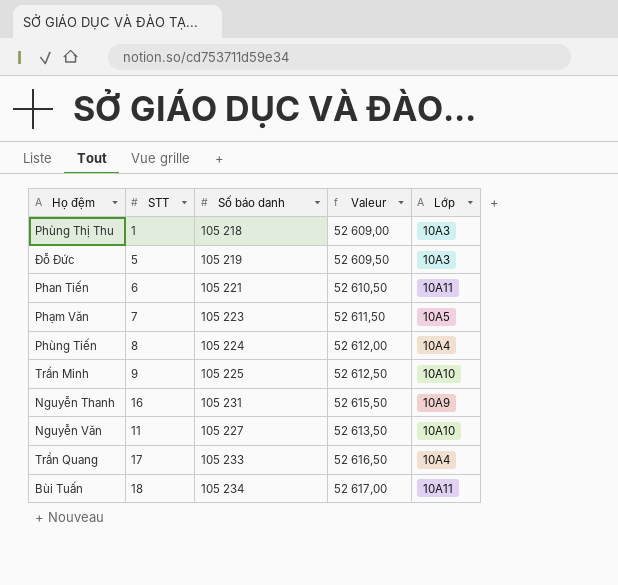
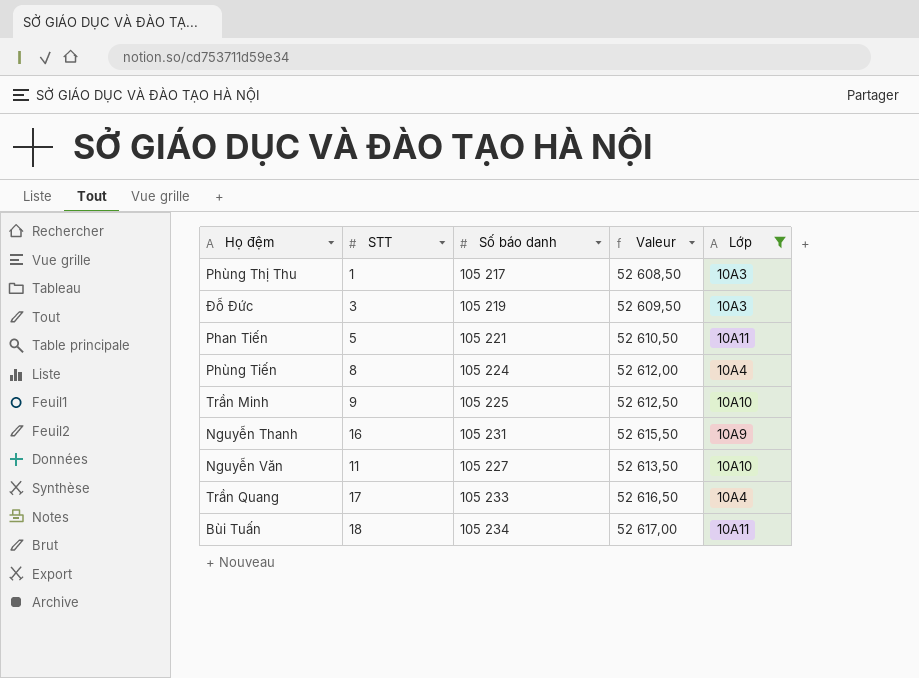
filter: none -> Lớp != 10A5
Phùng Thị Thu | Số báo danh: 105 218 -> 105 217
Phùng Thị Thu | Valeur: 52 609,00 -> 52 608,50
Đỗ Đức | STT: 5 -> 3
Phan Tiến | STT: 6 -> 5

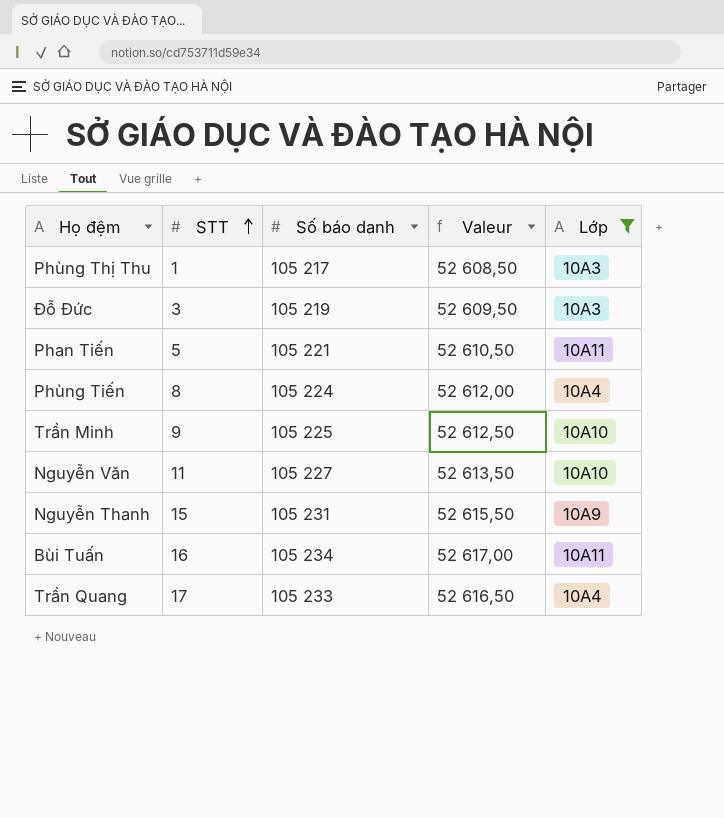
row order: none -> STT ascending
Nguyễn Thanh | STT: 16 -> 15
Bùi Tuấn | STT: 18 -> 16

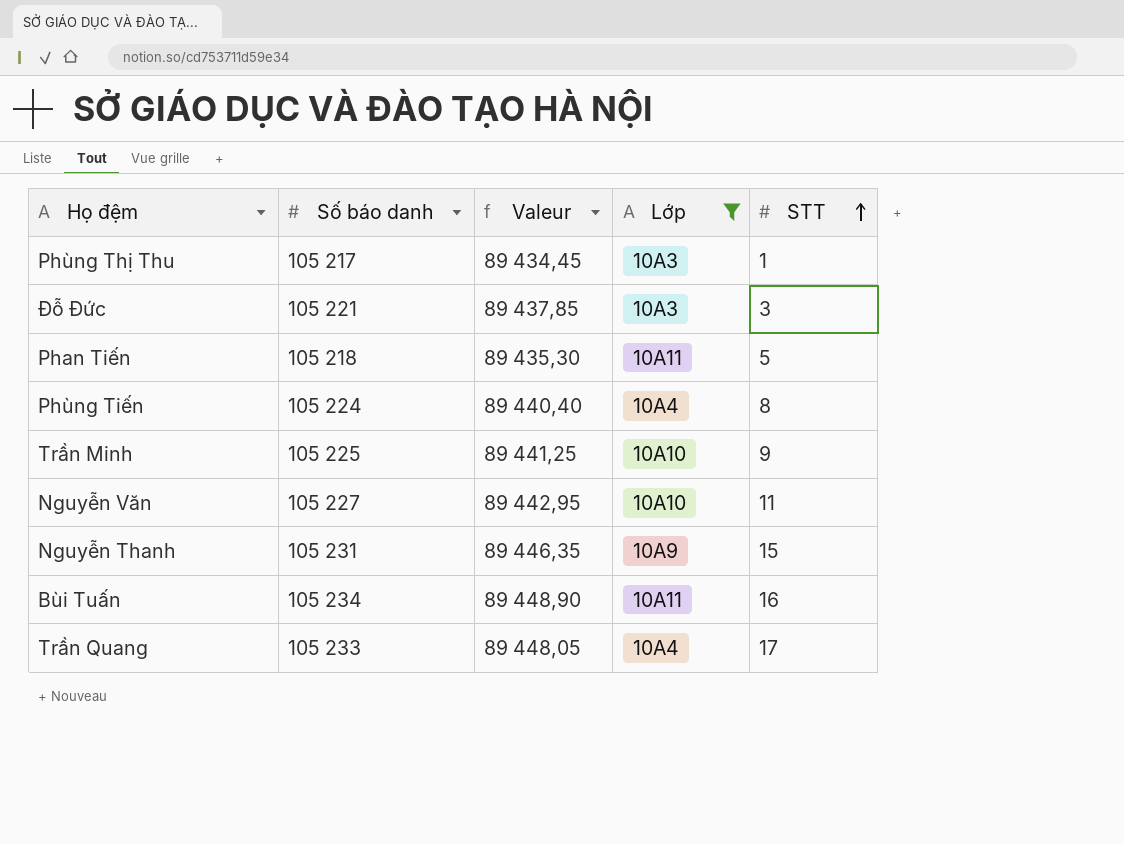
column Valeur | formula: [Số báo danh] * 0,5 -> [Số báo danh] * 0,85
column STT | position: 2 -> 5
Đỗ Đức | Số báo danh: 105 219 -> 105 221
Phan Tiến | Số báo danh: 105 221 -> 105 218

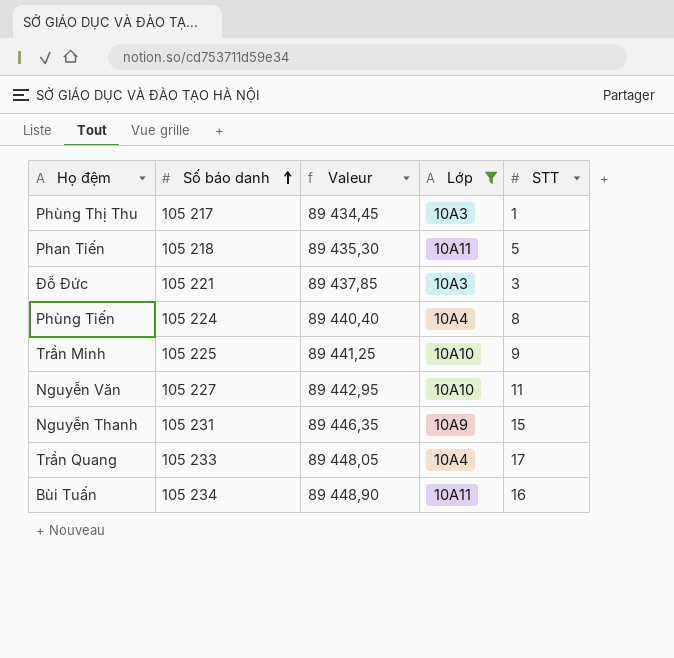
row order: STT ascending -> Số báo danh ascending

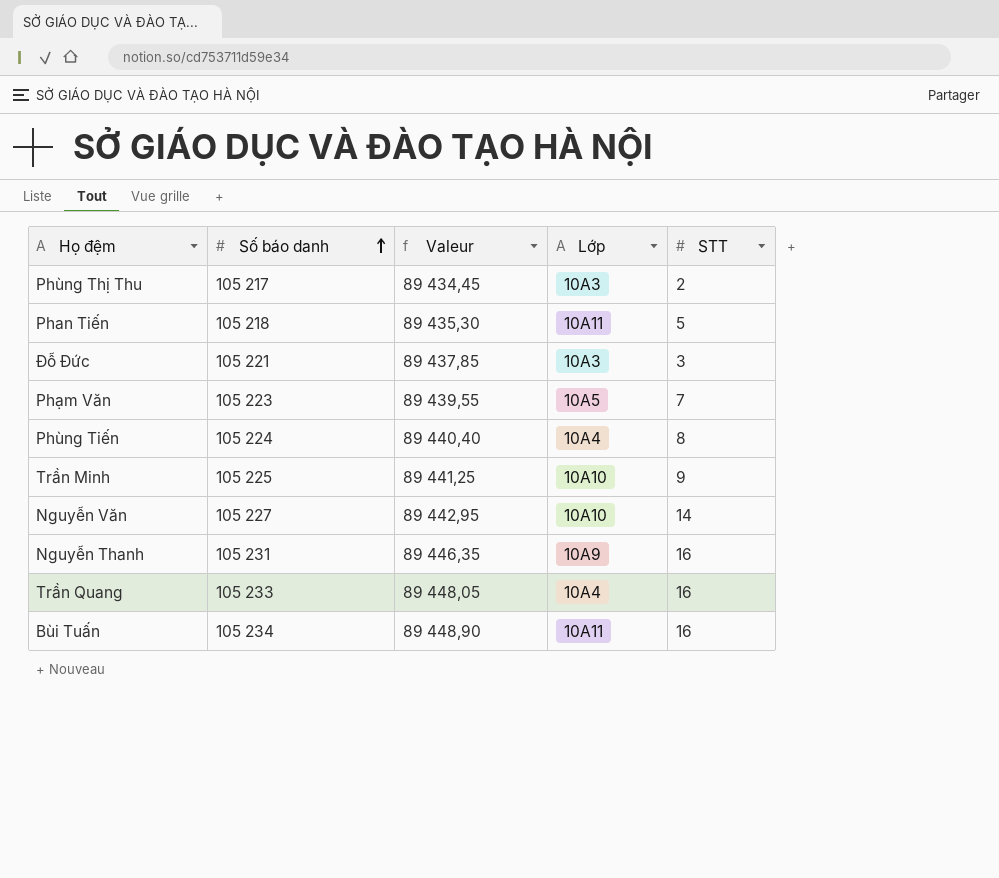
filter: Lớp != 10A5 -> none
Phùng Thị Thu | STT: 1 -> 2
Nguyễn Văn | STT: 11 -> 14
Nguyễn Thanh | STT: 15 -> 16
Trần Quang | STT: 17 -> 16

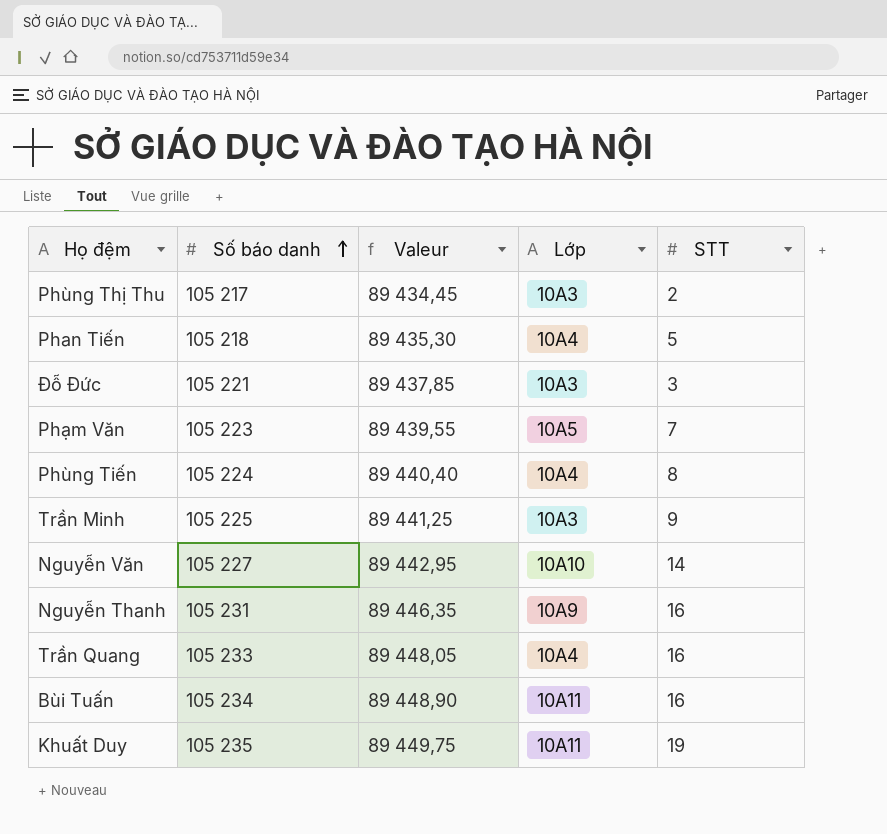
Phan Tiến | Lớp: 10A11 -> 10A4
Trần Minh | Lớp: 10A10 -> 10A3
row Khuất Duy: none -> 105 235 | 89 449,75 | 10A11 | 19

